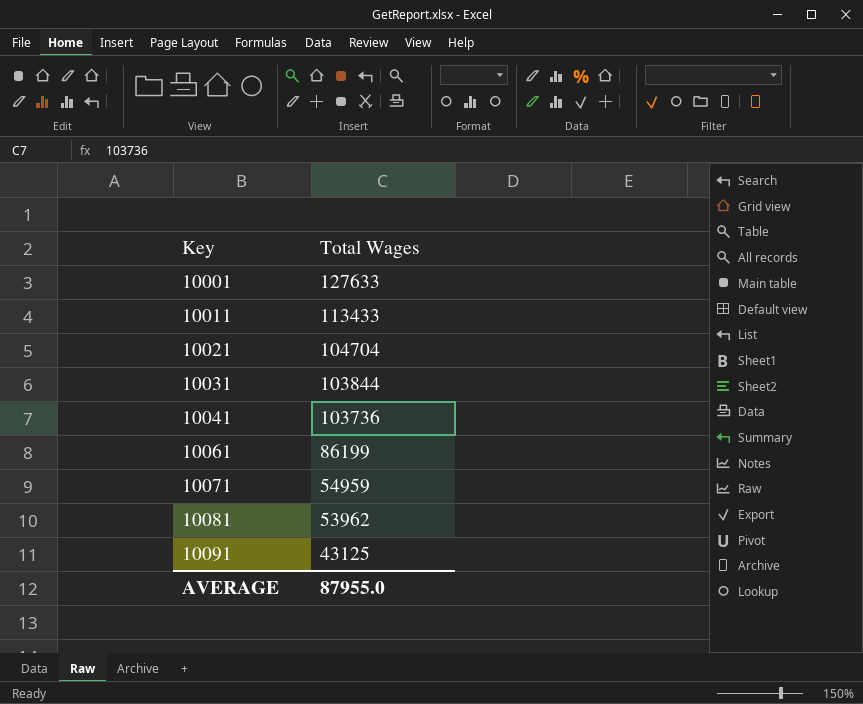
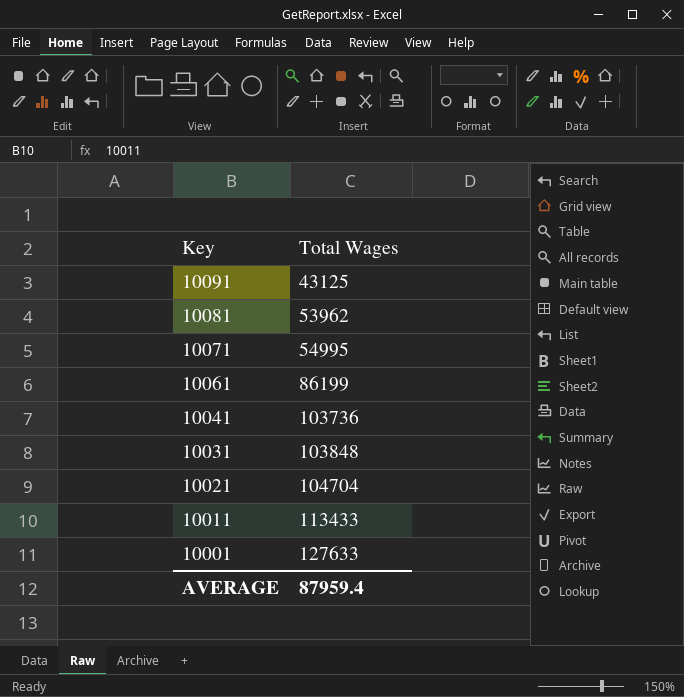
row order: Key ascending -> Key descending
10071 | Total Wages: 54959 -> 54995
10031 | Total Wages: 103844 -> 103848
AVERAGE | Total Wages: 87955.0 -> 87959.4

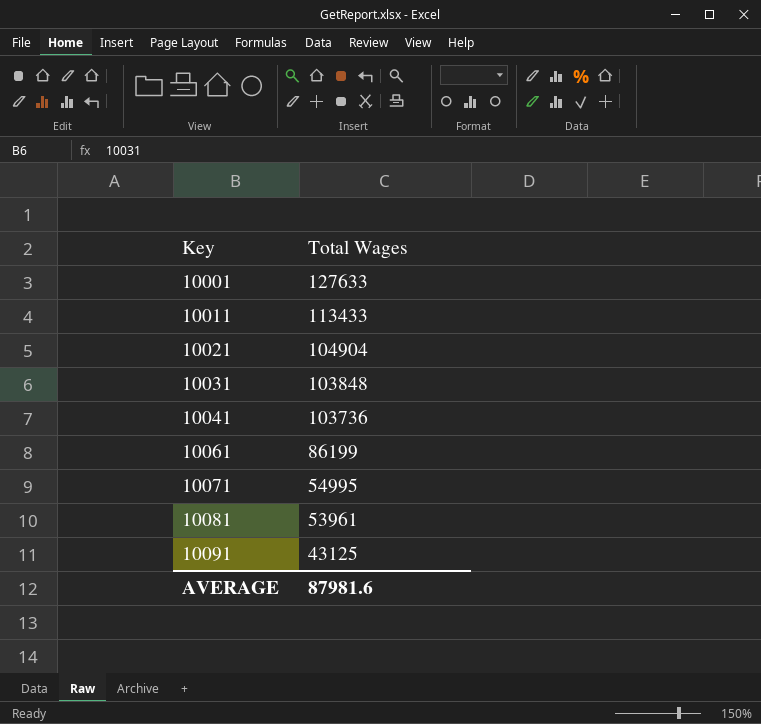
row order: Key descending -> Key ascending
10021 | Total Wages: 104704 -> 104904
10081 | Total Wages: 53962 -> 53961
AVERAGE | Total Wages: 87959.4 -> 87981.6

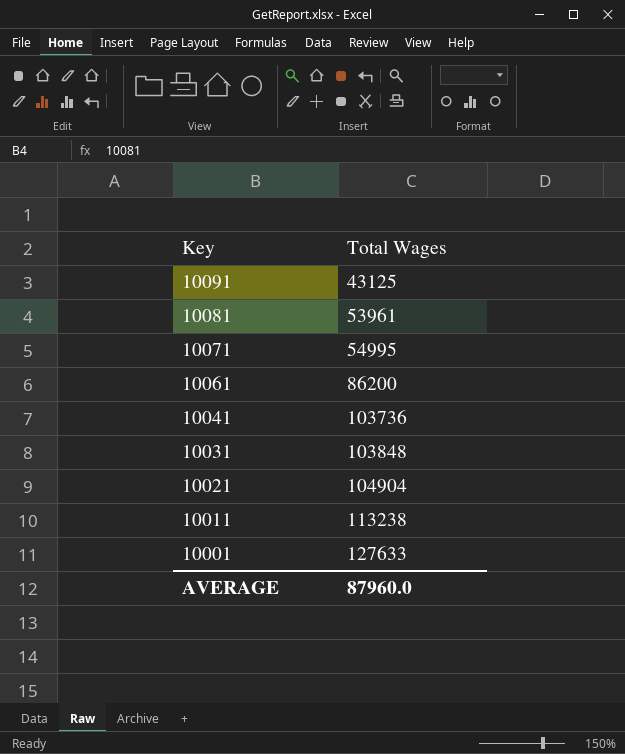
row order: Key ascending -> Key descending
10061 | Total Wages: 86199 -> 86200
10011 | Total Wages: 113433 -> 113238
AVERAGE | Total Wages: 87981.6 -> 87960.0

